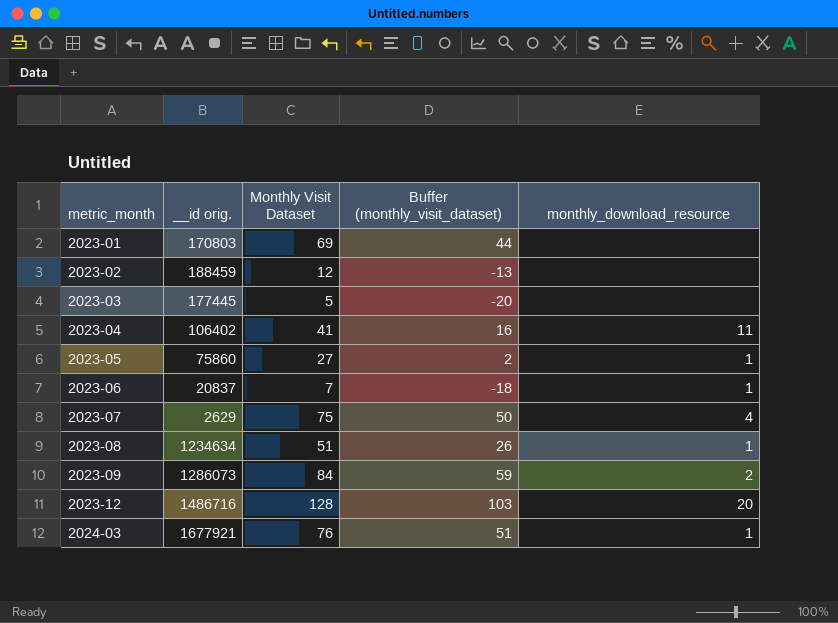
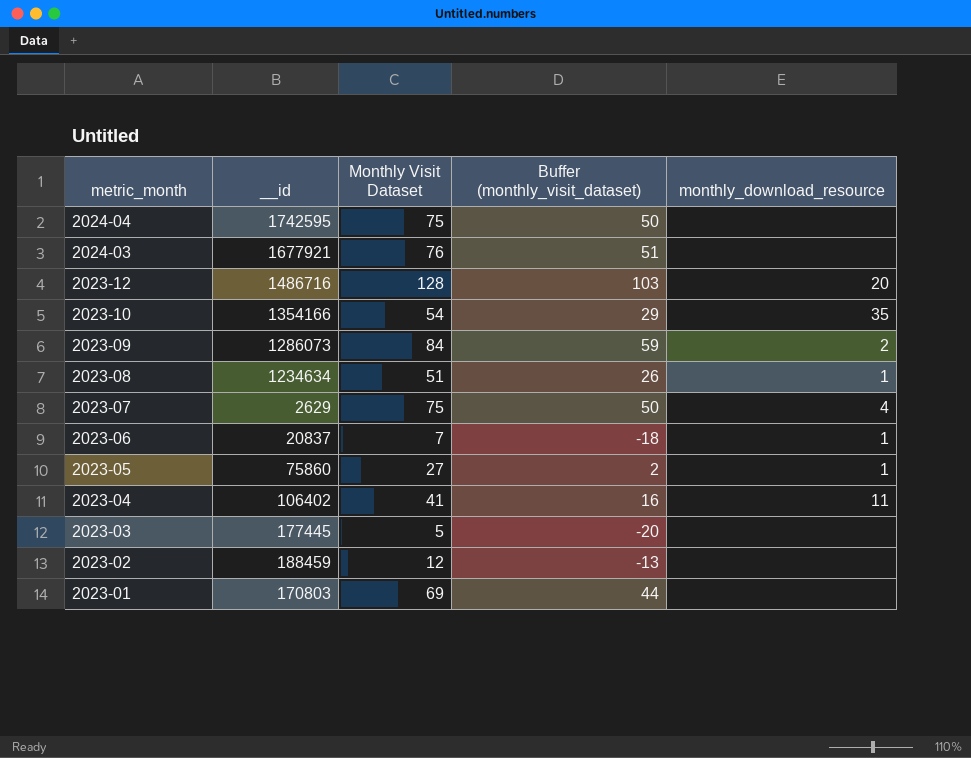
row order: metric_month ascending -> metric_month descending
column name: __id orig. -> __id
row 2024-04: none -> 1742595 | 75 | 50 | none
2024-03 | monthly_download_resource: 1 -> none
row 2023-10: none -> 1354166 | 54 | 29 | 35

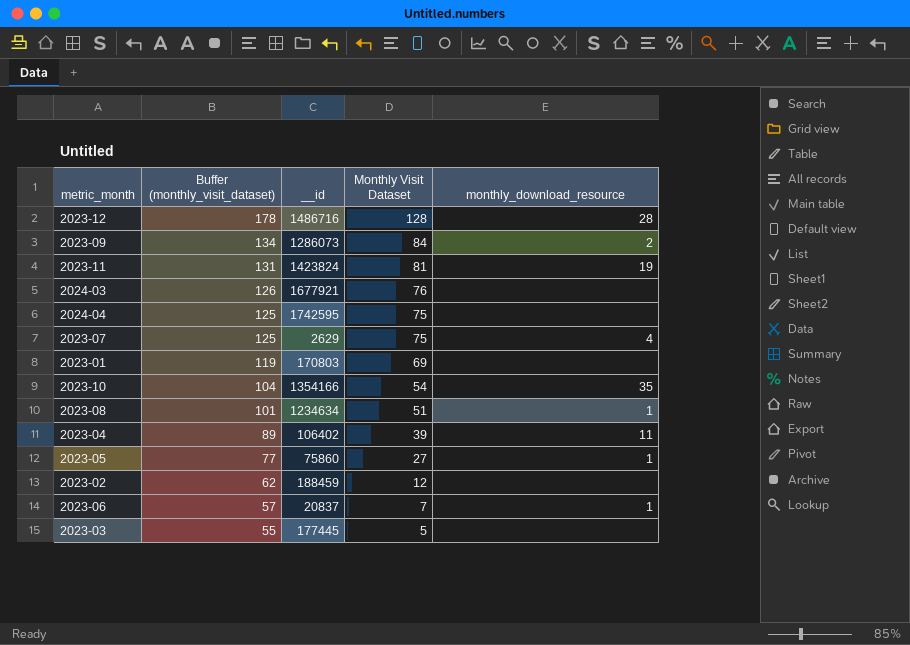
row order: metric_month descending -> Buffer (monthly_visit_dataset) descending
column Buffer (monthly_visit_dataset) | formula: [Monthly Visit Dataset] - 25 -> [Monthly Visit Dataset] + 50
column Buffer (monthly_visit_dataset) | position: 4 -> 2
2023-12 | monthly_download_resource: 20 -> 28
row 2023-11: none -> 131 | 1423824 | 81 | 19
2023-04 | Monthly Visit Dataset: 41 -> 39

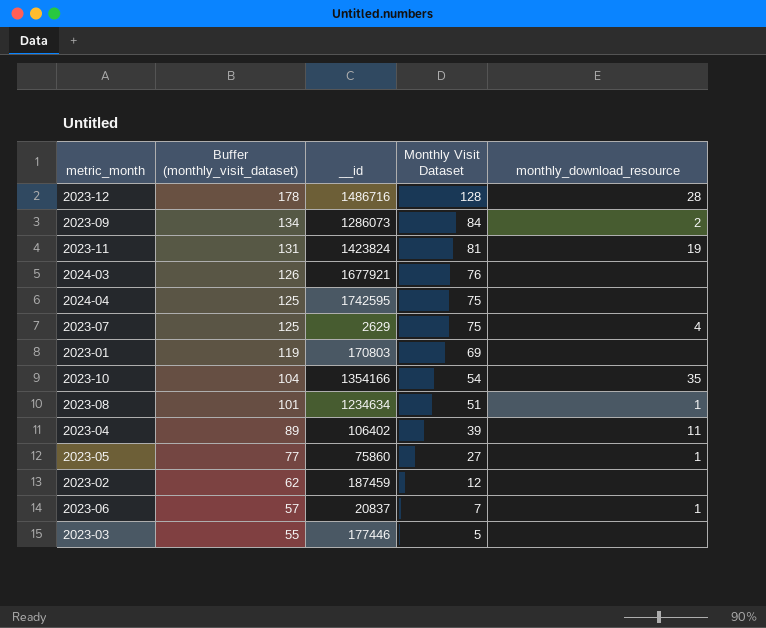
2023-02 | __id: 188459 -> 187459
2023-03 | __id: 177445 -> 177446

